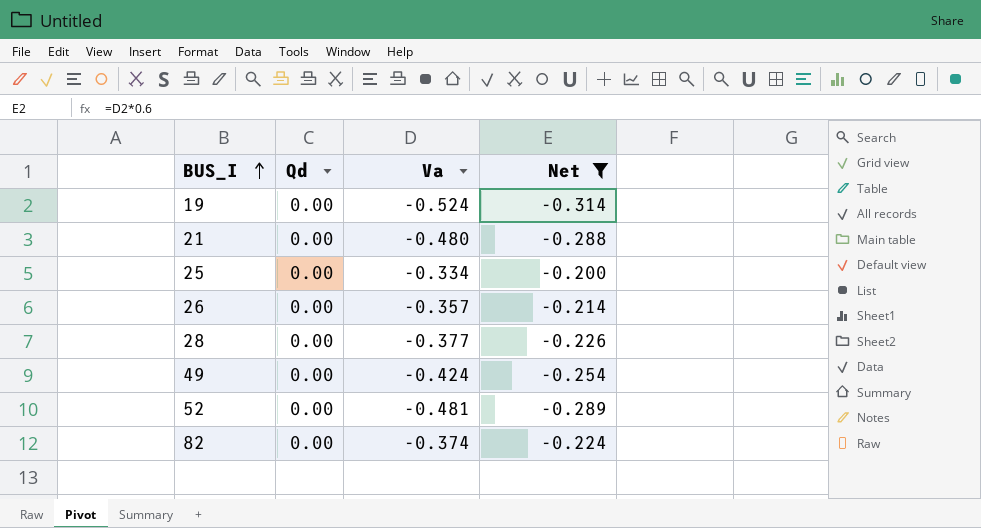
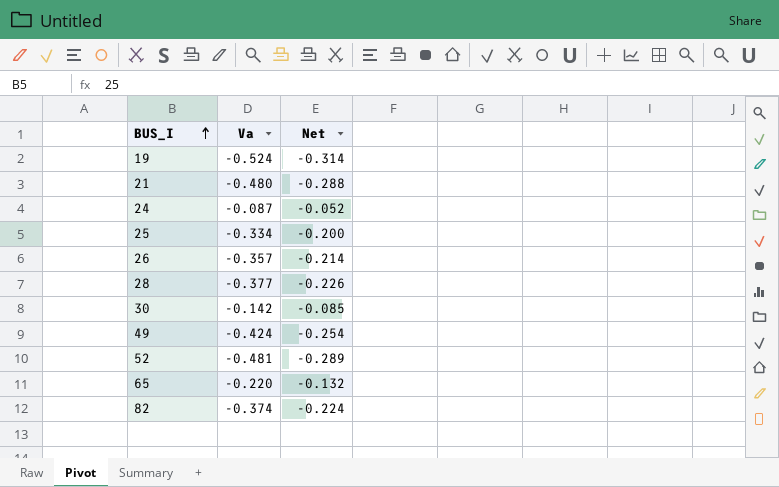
filter: Net <= -0.200 -> none
column Qd | position: 2 -> none

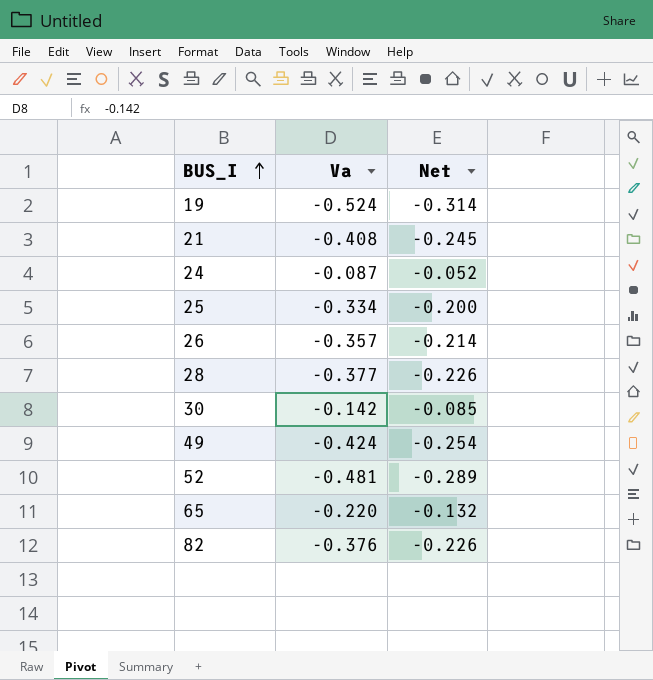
21 | Va: -0.480 -> -0.408
21 | Net: -0.288 -> -0.245
82 | Va: -0.374 -> -0.376
82 | Net: -0.224 -> -0.226

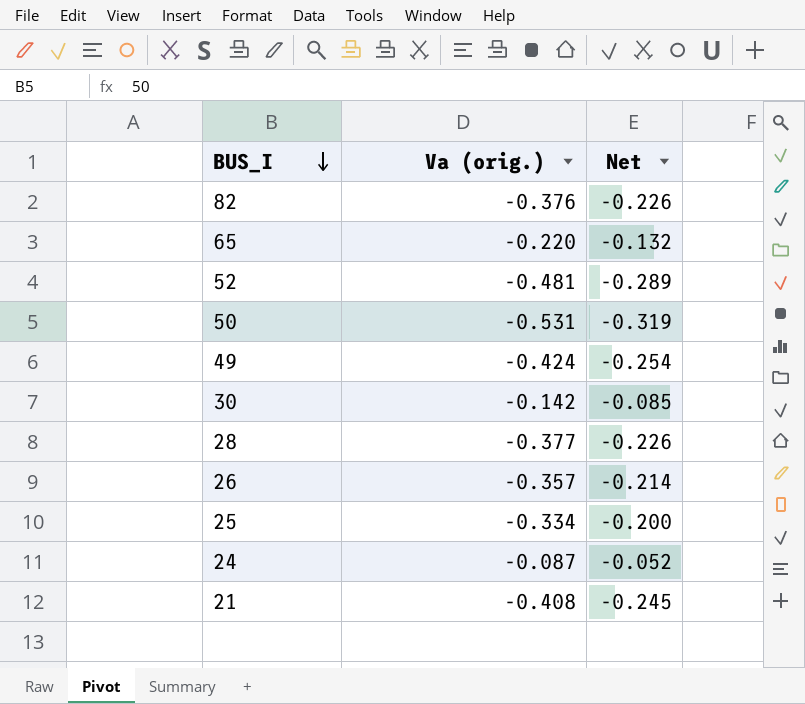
row order: BUS_I ascending -> BUS_I descending
column name: Va -> Va (orig.)
row 19: -0.524 | -0.314 -> none
row 50: none -> -0.531 | -0.319

